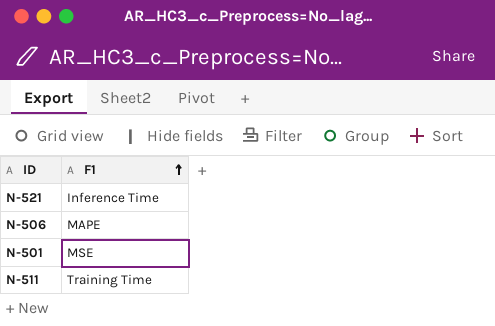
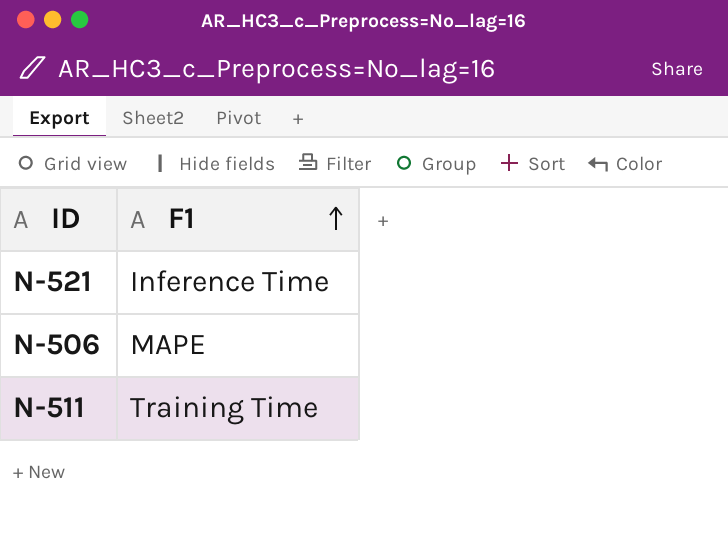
row N-501: MSE -> none

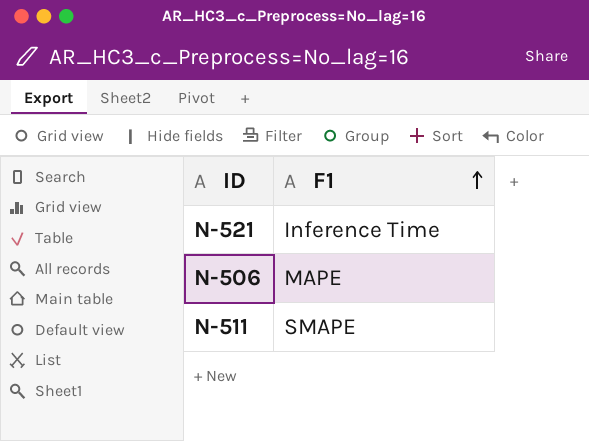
N-511 | F1: Training Time -> SMAPE

